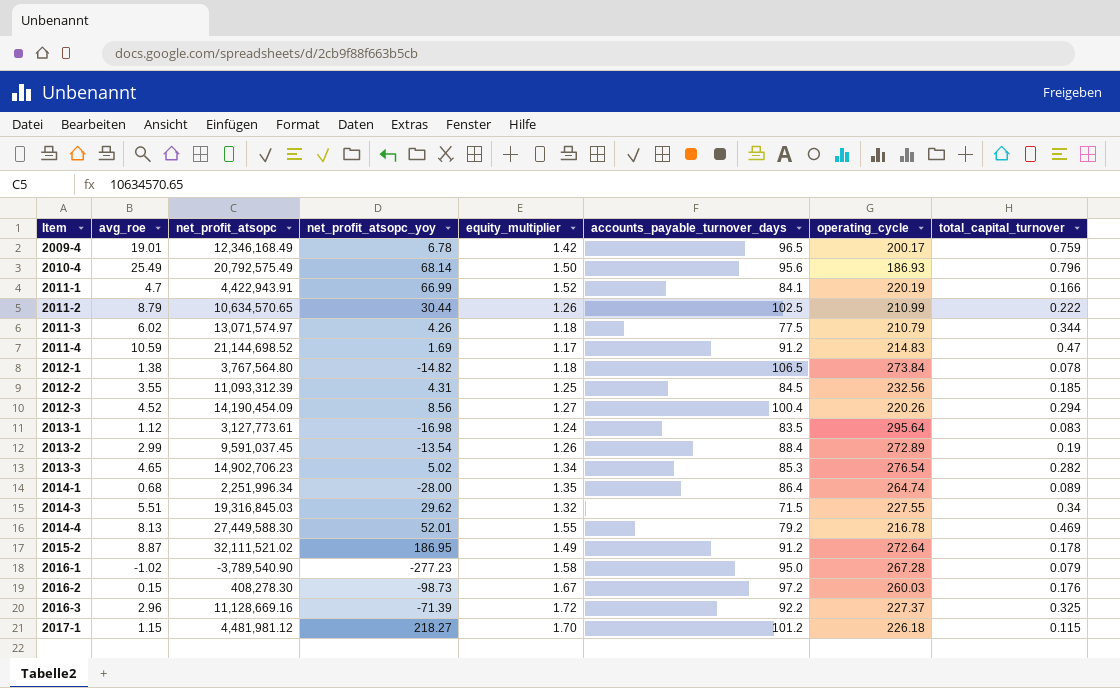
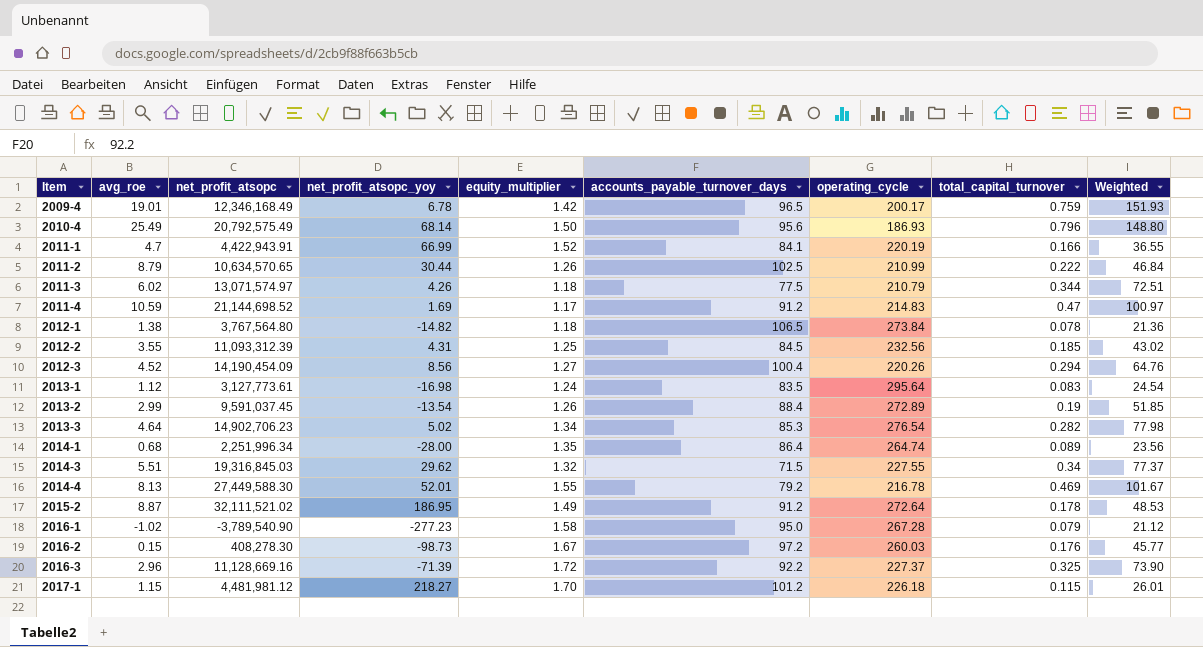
column Weighted | formula: none -> [operating_cycle] * [total_capital_turnover]
2013-3 | avg_roe: 4.65 -> 4.64

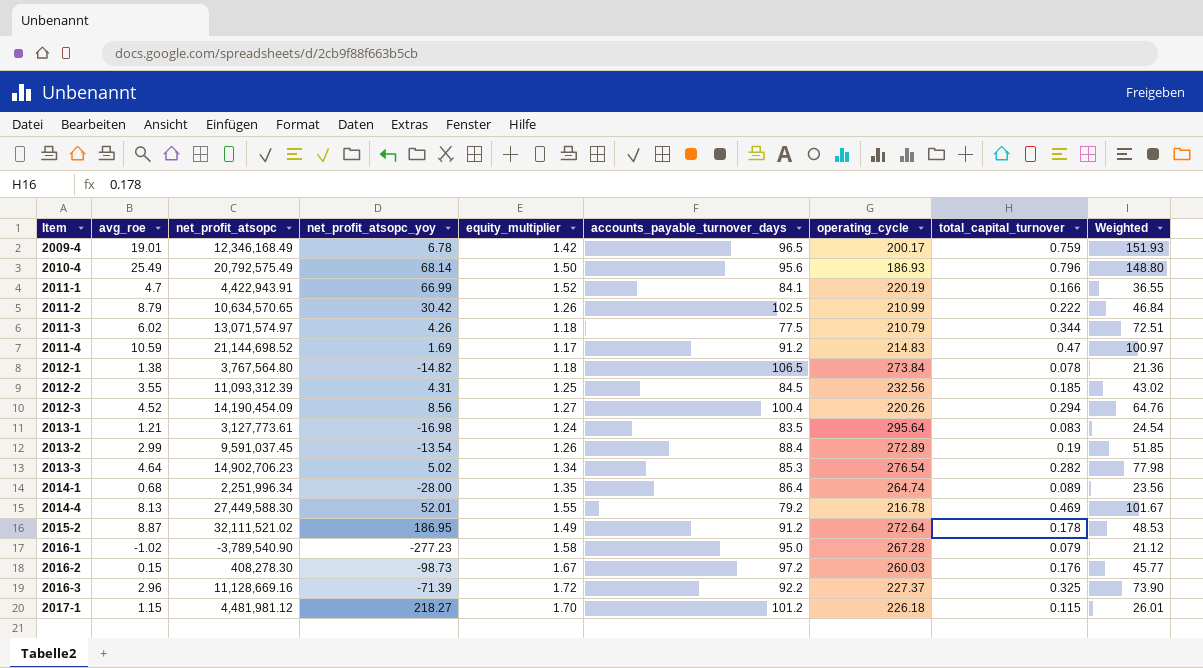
row 2014-3: 5.51 | 19,316,845.03 | 29.62 | 1.32 | 71.5 | 227.55 | 0.34 | 77.37 -> none
2011-2 | net_profit_atsopc_yoy: 30.44 -> 30.42
2013-1 | avg_roe: 1.12 -> 1.21

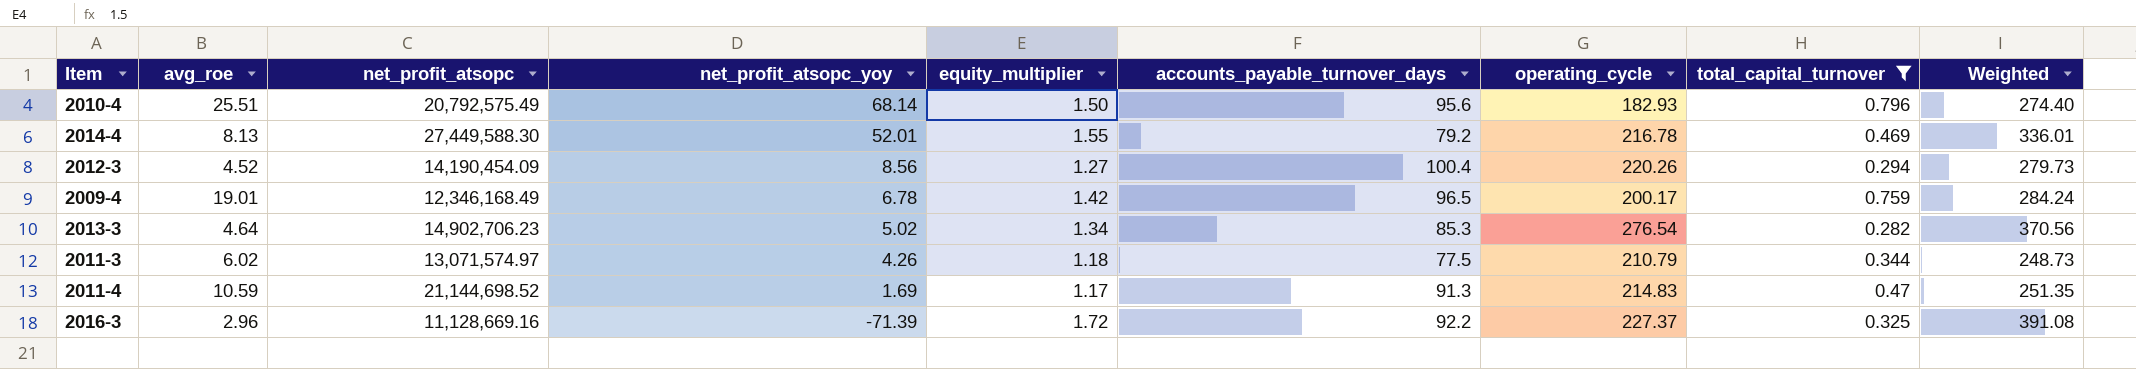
filter: none -> total_capital_turnover >= 0.282
row order: Item ascending -> net_profit_atsopc_yoy descending
column Weighted | formula: [operating_cycle] * [total_capital_turnover] -> [equity_multiplier] * [operating_cycle]
2010-4 | avg_roe: 25.49 -> 25.51
2010-4 | operating_cycle: 186.93 -> 182.93
2011-4 | accounts_payable_turnover_days: 91.2 -> 91.3

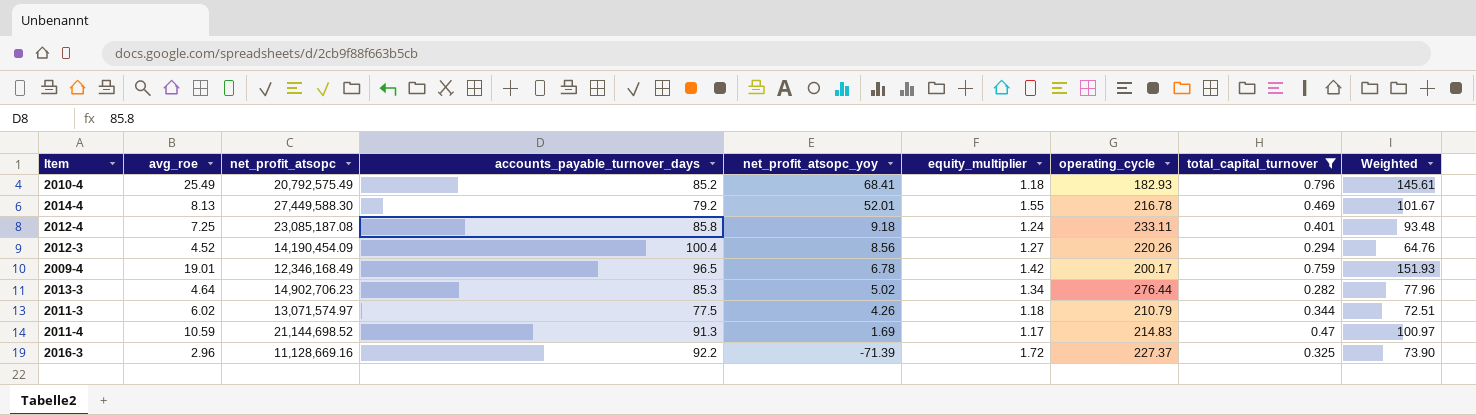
column accounts_payable_turnover_days | position: 6 -> 4
column Weighted | formula: [equity_multiplier] * [operating_cycle] -> [operating_cycle] * [total_capital_turnover]
2010-4 | avg_roe: 25.51 -> 25.49
2010-4 | accounts_payable_turnover_days: 95.6 -> 85.2
2010-4 | net_profit_atsopc_yoy: 68.14 -> 68.41
2010-4 | equity_multiplier: 1.50 -> 1.18
row 2012-4: none -> 7.25 | 23,085,187.08 | 85.8 | 9.18 | 1.24 | 233.11 | 0.401 | 93.48
2013-3 | operating_cycle: 276.54 -> 276.44

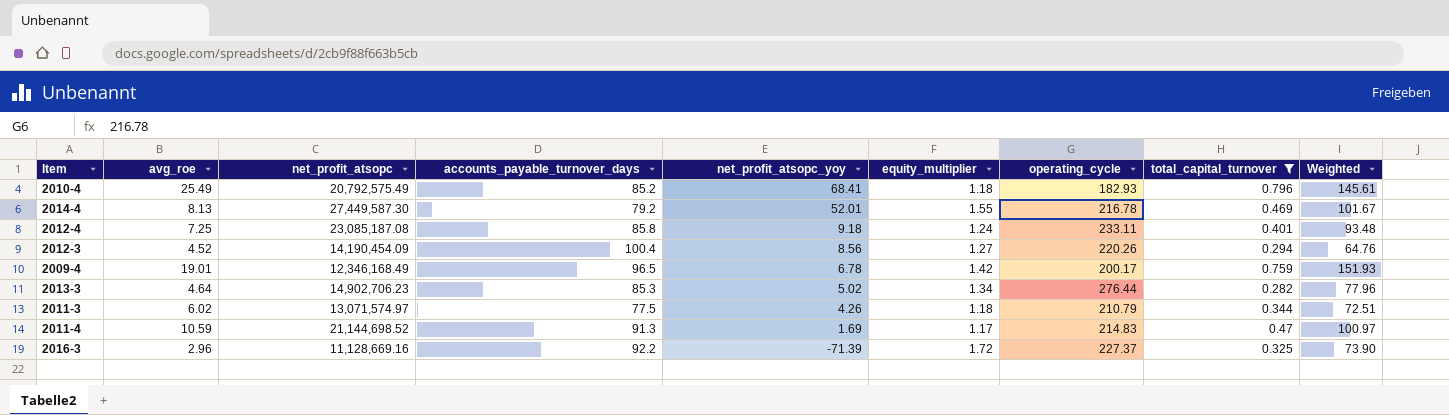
2014-4 | net_profit_atsopc: 27,449,588.30 -> 27,449,587.30

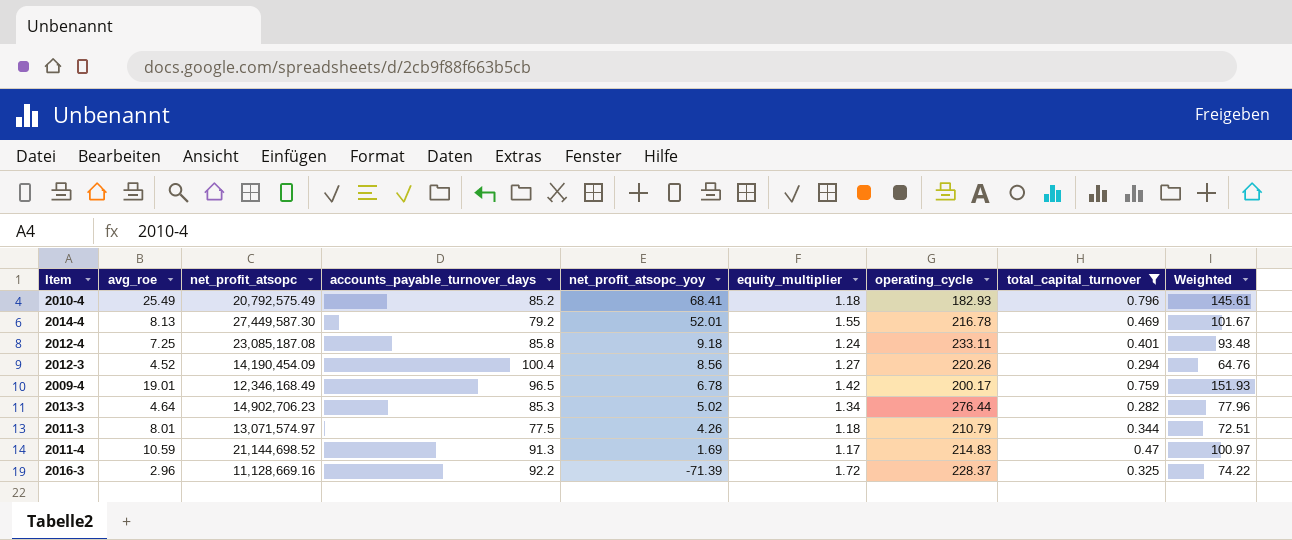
2011-3 | avg_roe: 6.02 -> 8.01
2016-3 | operating_cycle: 227.37 -> 228.37
2016-3 | Weighted: 73.90 -> 74.22

